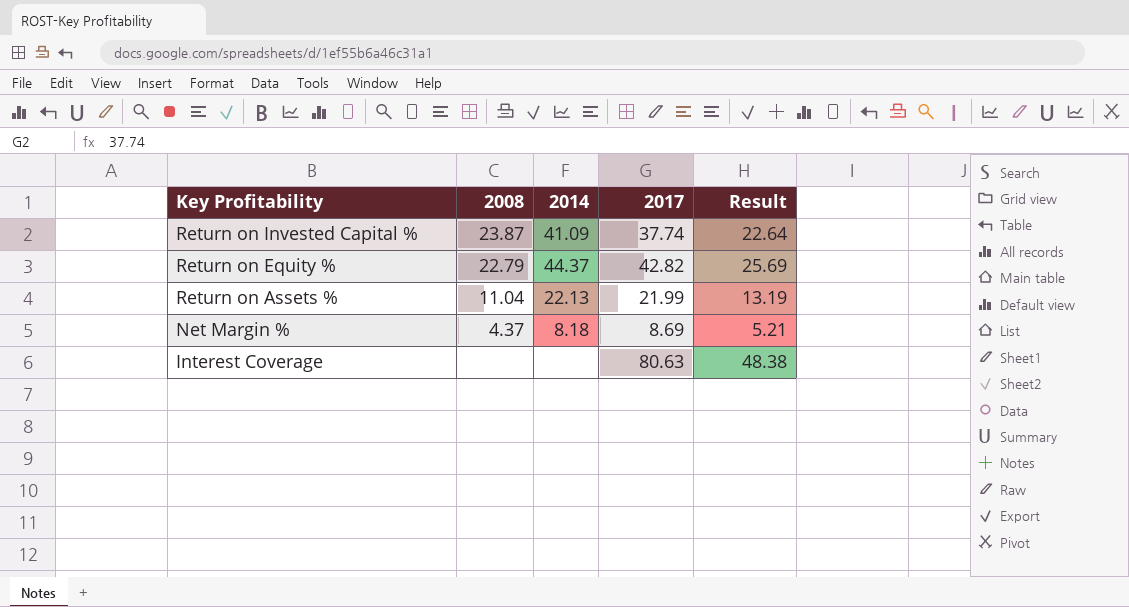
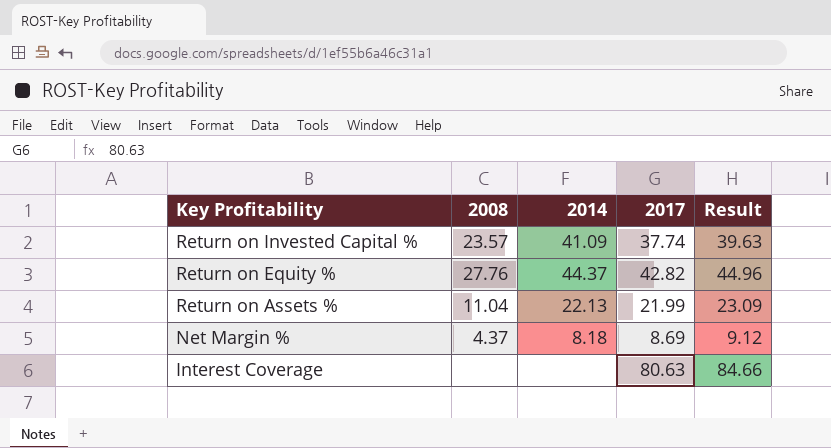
column Result | formula: [2017] * 0.6 -> [2017] * 1.05
Return on Invested Capital % | 2008: 23.87 -> 23.57
Return on Equity % | 2008: 22.79 -> 27.76

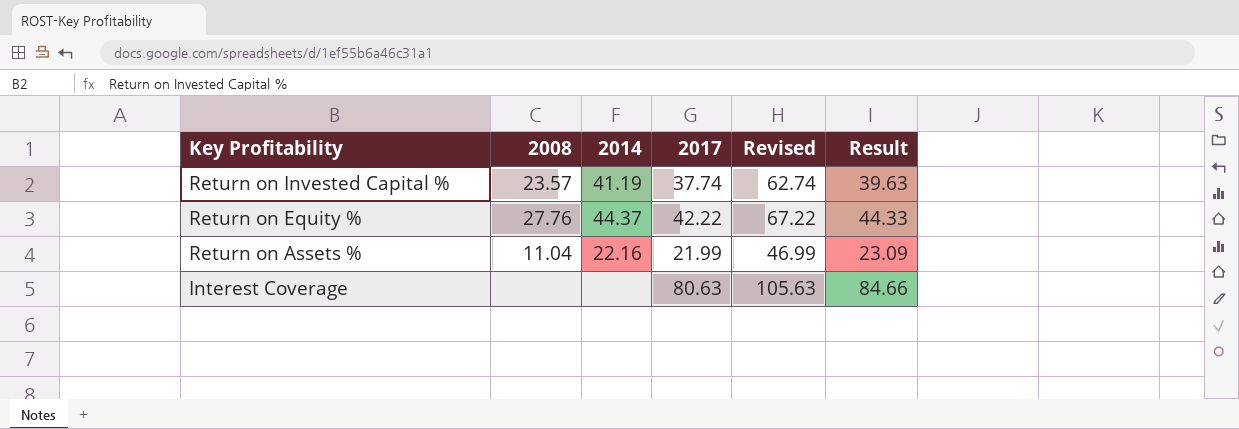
column Revised | formula: none -> [2017] + 25
row Net Margin %: 4.37 | 8.18 | 8.69 | 9.12 -> none
Return on Invested Capital % | 2014: 41.09 -> 41.19
Return on Equity % | 2017: 42.82 -> 42.22
Return on Equity % | Result: 44.96 -> 44.33
Return on Assets % | 2014: 22.13 -> 22.16

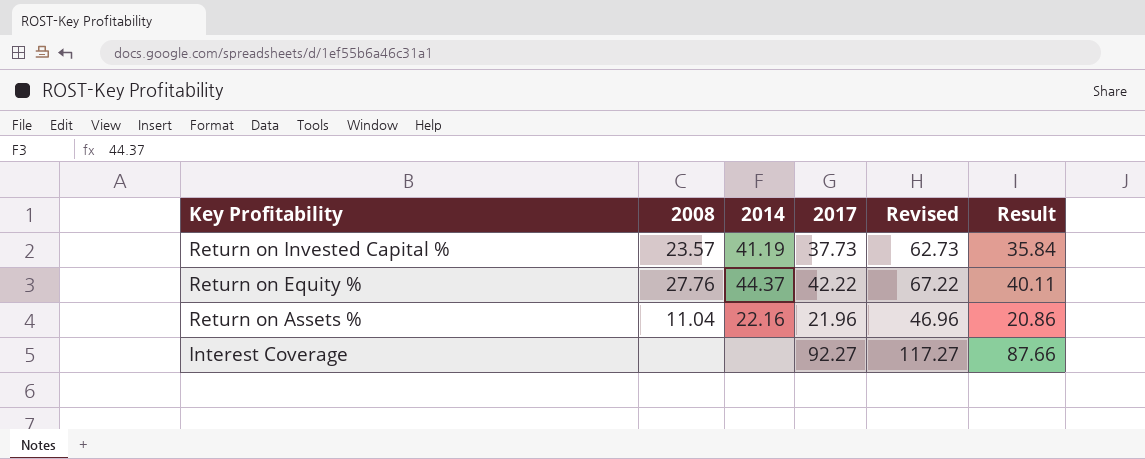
column Result | formula: [2017] * 1.05 -> [2017] * 0.95
Return on Invested Capital % | 2017: 37.74 -> 37.73
Return on Invested Capital % | Revised: 62.74 -> 62.73
Return on Assets % | 2017: 21.99 -> 21.96
Return on Assets % | Revised: 46.99 -> 46.96
Interest Coverage | 2017: 80.63 -> 92.27
Interest Coverage | Revised: 105.63 -> 117.27

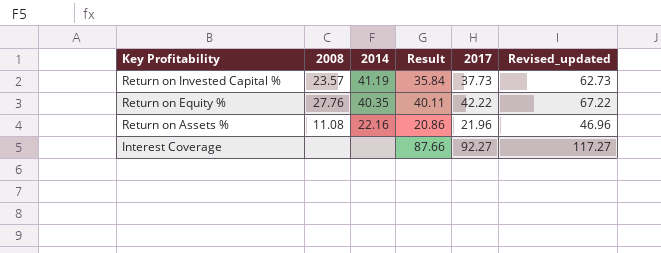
column Result | position: 6 -> 4
column name: Revised -> Revised_updated
Return on Equity % | 2014: 44.37 -> 40.35
Return on Assets % | 2008: 11.04 -> 11.08

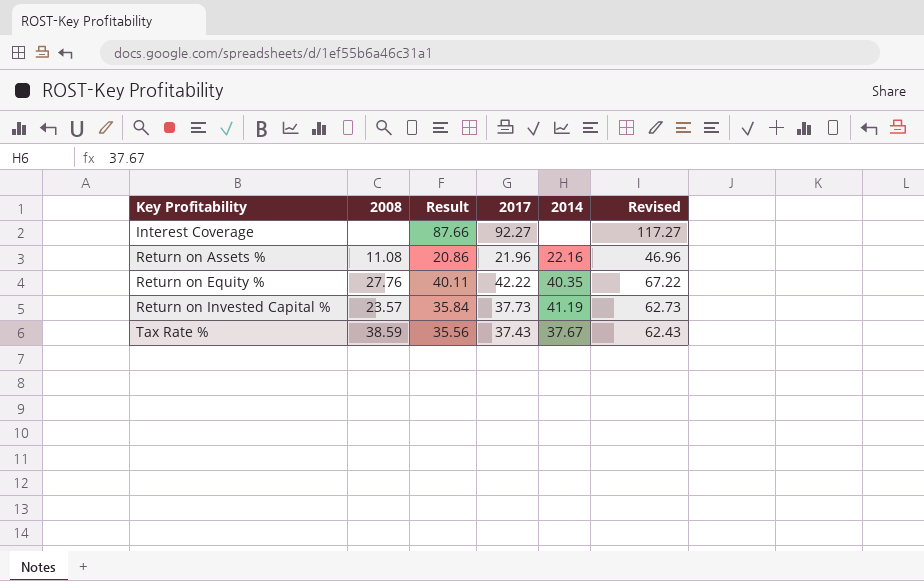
row order: Key Profitability descending -> Key Profitability ascending
column 2014 | position: 3 -> 5
column name: Revised_updated -> Revised
row Tax Rate %: none -> 38.59 | 35.56 | 37.43 | 37.67 | 62.43

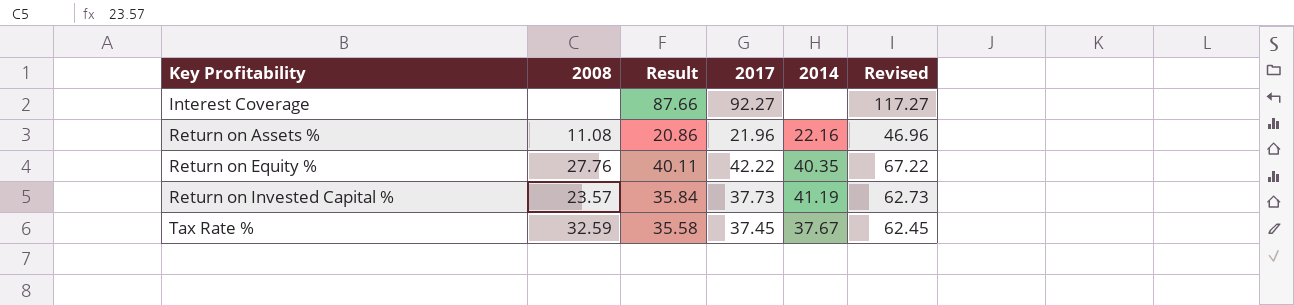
Tax Rate % | 2008: 38.59 -> 32.59
Tax Rate % | Result: 35.56 -> 35.58
Tax Rate % | 2017: 37.43 -> 37.45
Tax Rate % | Revised: 62.43 -> 62.45

